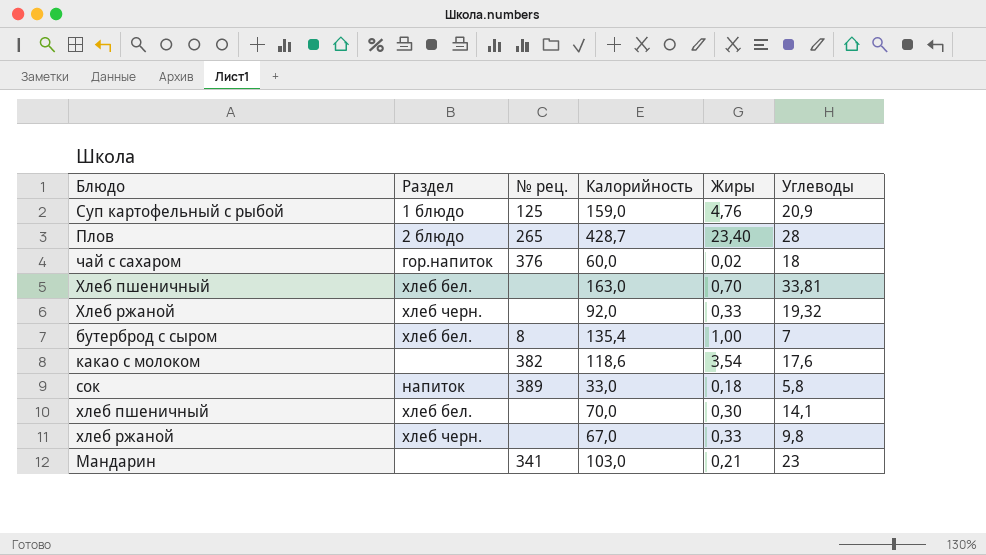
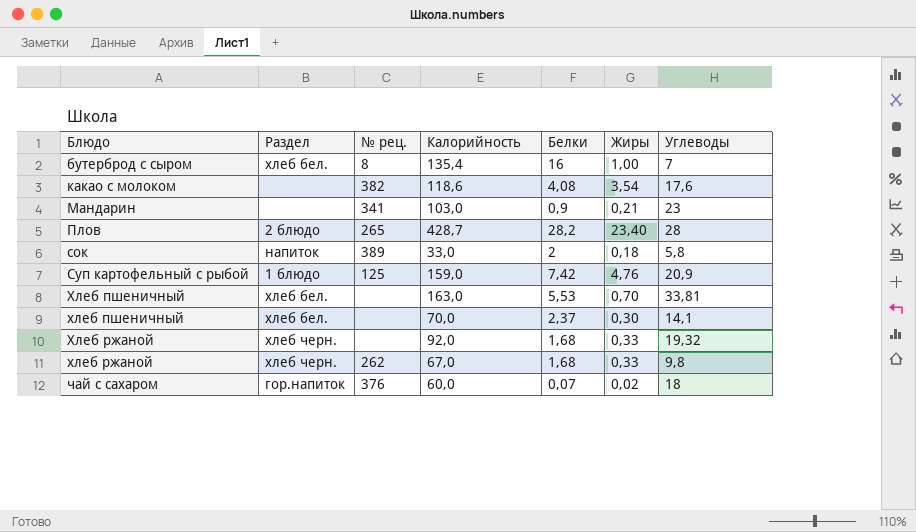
row order: none -> Блюдо ascending
column Белки | position: none -> 5
хлеб ржаной | № рец.: none -> 262

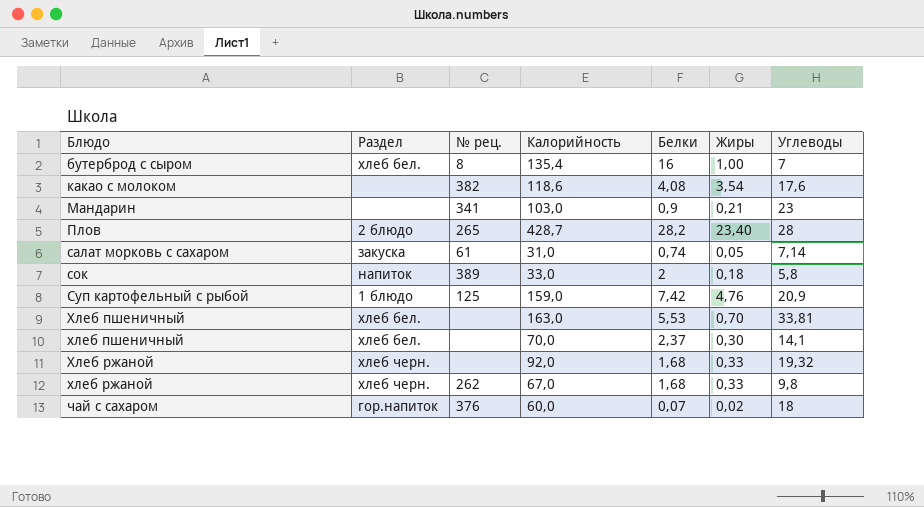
row салат морковь с сахаром: none -> закуска | 61 | 31,0 | 0,74 | 0,05 | 7,14

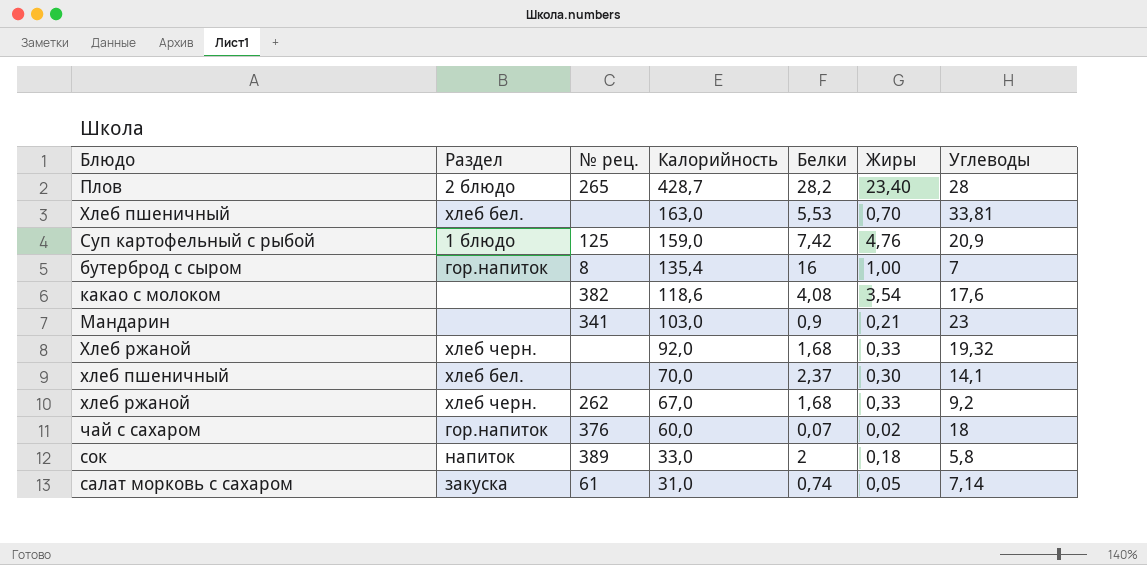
row order: Блюдо ascending -> Калорийность descending
бутерброд с сыром | Раздел: хлеб бел. -> гор.напиток
хлеб ржаной | Углеводы: 9,8 -> 9,2

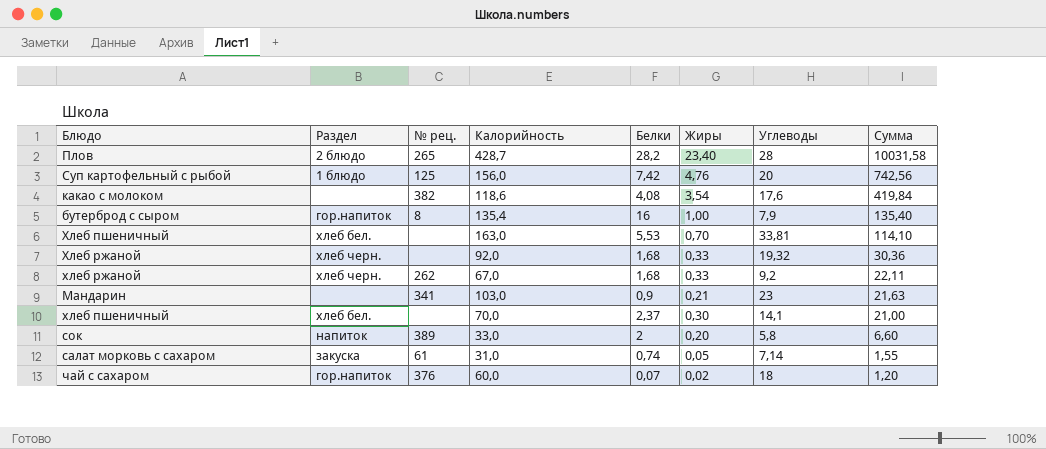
row order: Калорийность descending -> Сумма descending
column Сумма | formula: none -> [Калорийность] * [Жиры]
Суп картофельный с рыбой | Калорийность: 159,0 -> 156,0
Суп картофельный с рыбой | Углеводы: 20,9 -> 20
бутерброд с сыром | Углеводы: 7 -> 7,9
сок | Жиры: 0,18 -> 0,20

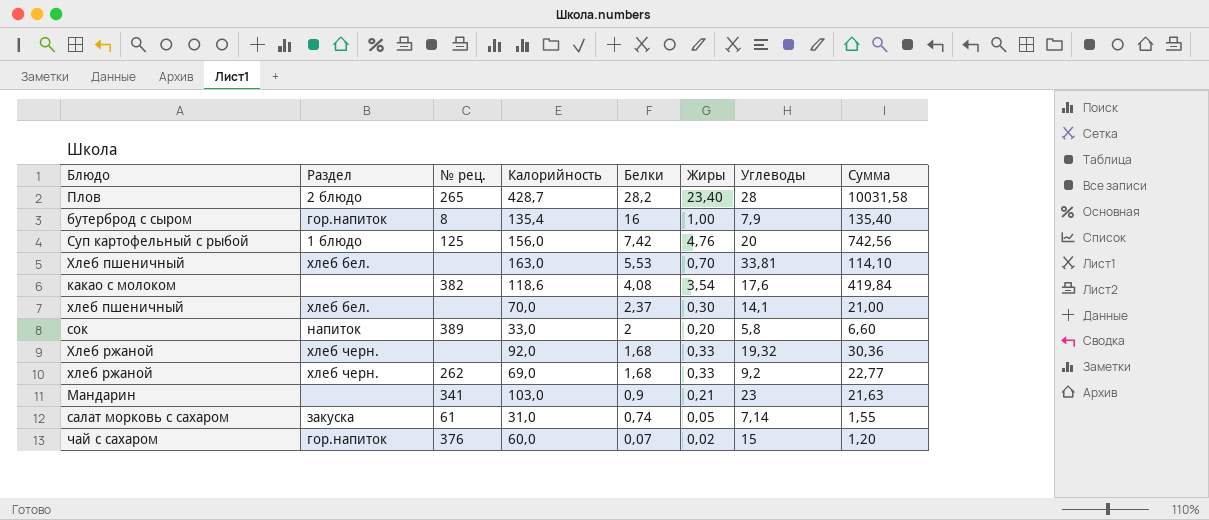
row order: Сумма descending -> Белки descending
хлеб ржаной | Калорийность: 67,0 -> 69,0
хлеб ржаной | Сумма: 22,11 -> 22,77
чай с сахаром | Углеводы: 18 -> 15

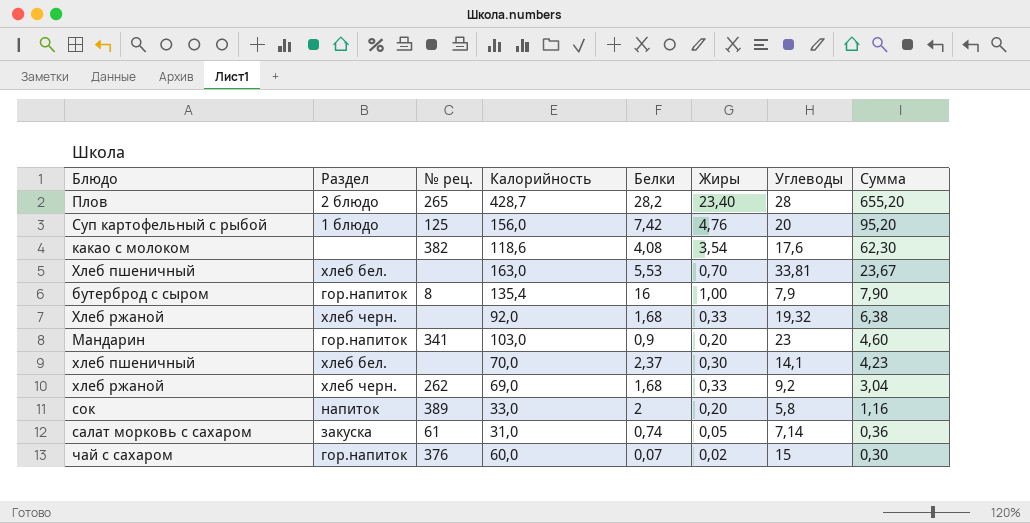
row order: Белки descending -> Сумма descending
column Сумма | formula: [Калорийность] * [Жиры] -> [Жиры] * [Углеводы]
Мандарин | Раздел: none -> гор.напиток
Мандарин | Жиры: 0,21 -> 0,20

